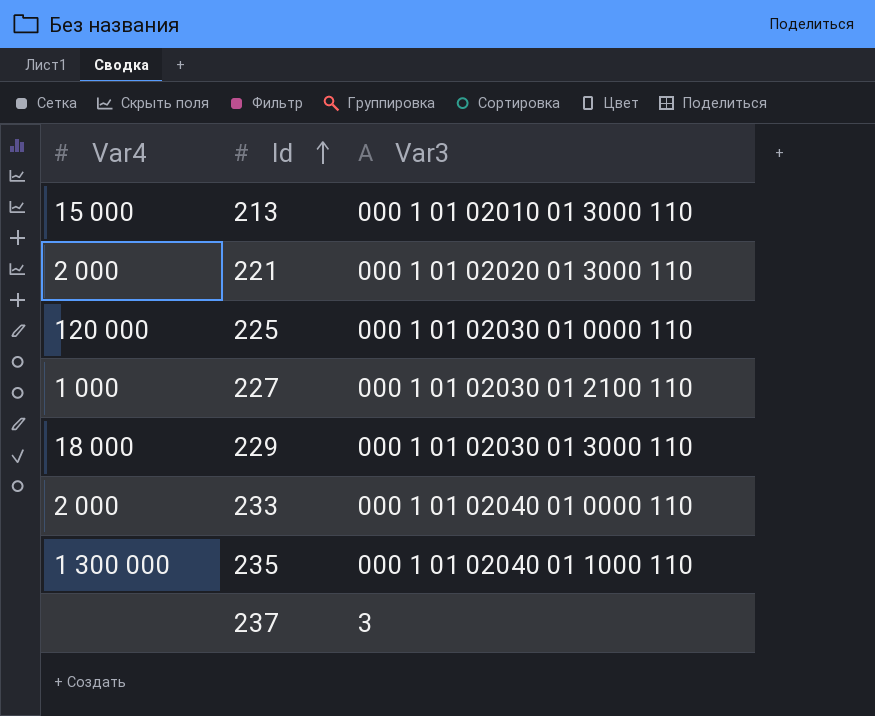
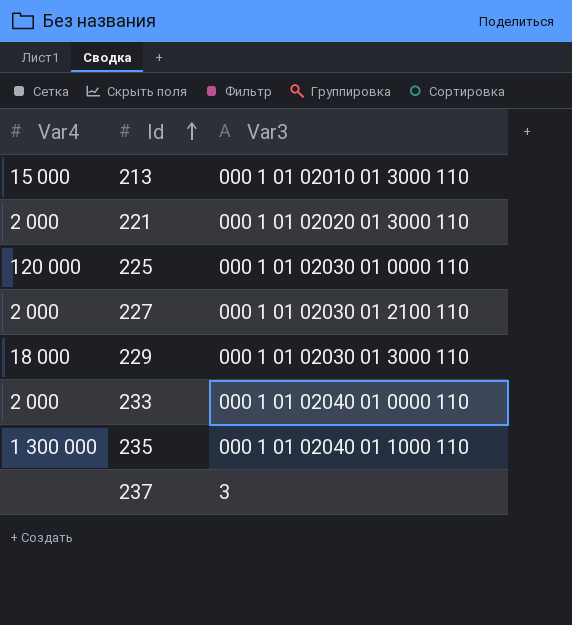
227 | Var4: 1 000 -> 2 000

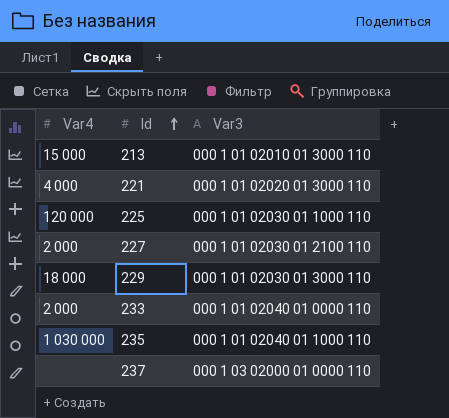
221 | Var4: 2 000 -> 4 000
225 | Var3: 000 1 01 02030 01 0000 110 -> 000 1 01 02030 01 1000 110
235 | Var4: 1 300 000 -> 1 030 000
237 | Var3: 3 -> 000 1 03 02000 01 0000 110

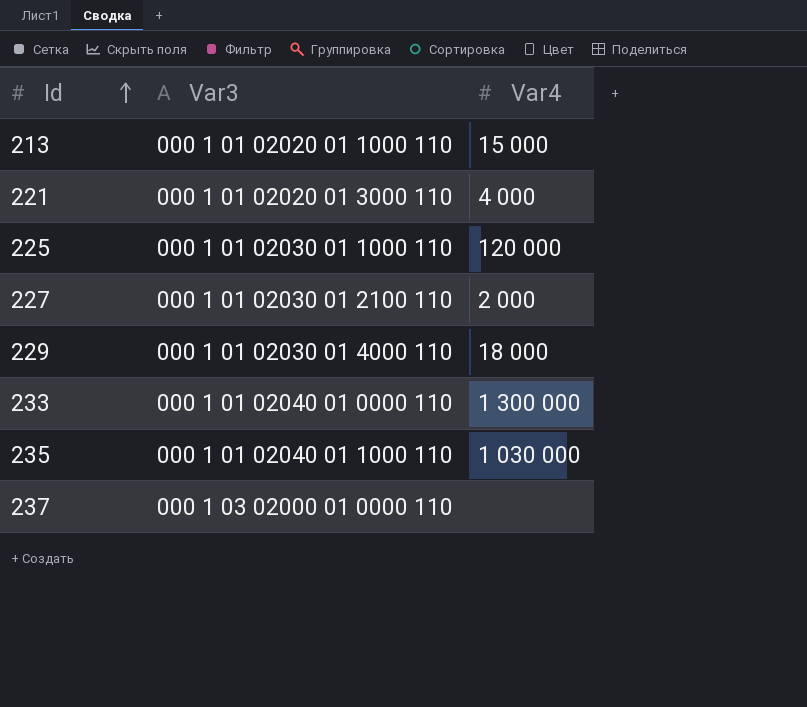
column Var4 | position: 1 -> 3
213 | Var3: 000 1 01 02010 01 3000 110 -> 000 1 01 02020 01 1000 110
229 | Var3: 000 1 01 02030 01 3000 110 -> 000 1 01 02030 01 4000 110
233 | Var4: 2 000 -> 1 300 000

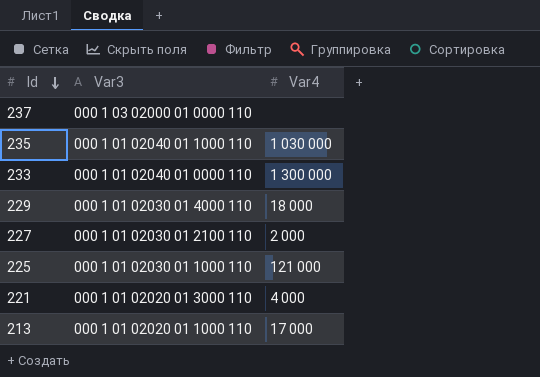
row order: Id ascending -> Id descending
225 | Var4: 120 000 -> 121 000
213 | Var4: 15 000 -> 17 000

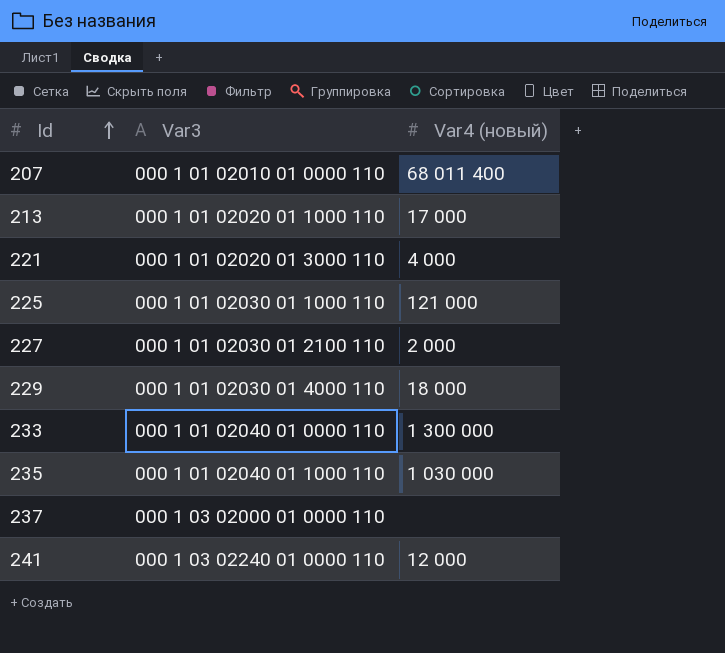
row order: Id descending -> Id ascending
column name: Var4 -> Var4 (новый)
row 207: none -> 000 1 01 02010 01 0000 110 | 68 011 400
row 241: none -> 000 1 03 02240 01 0000 110 | 12 000

